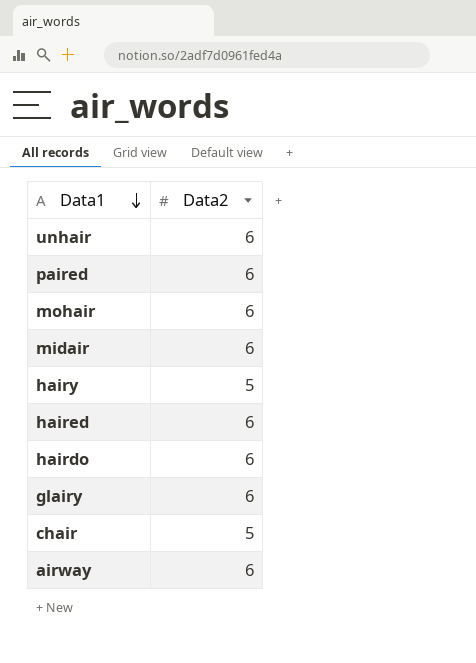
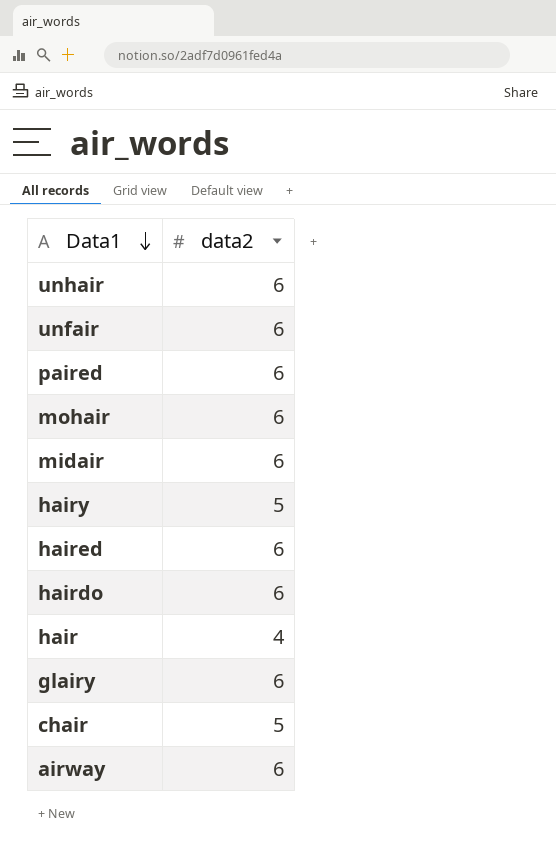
column name: Data2 -> data2
row unfair: none -> 6
row hair: none -> 4

